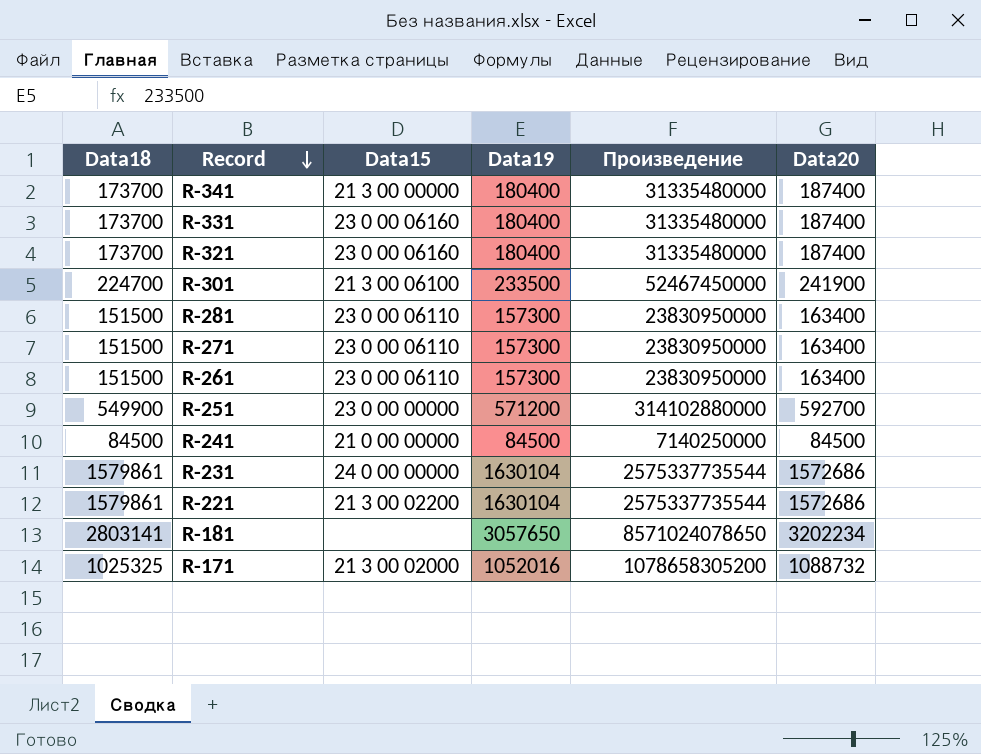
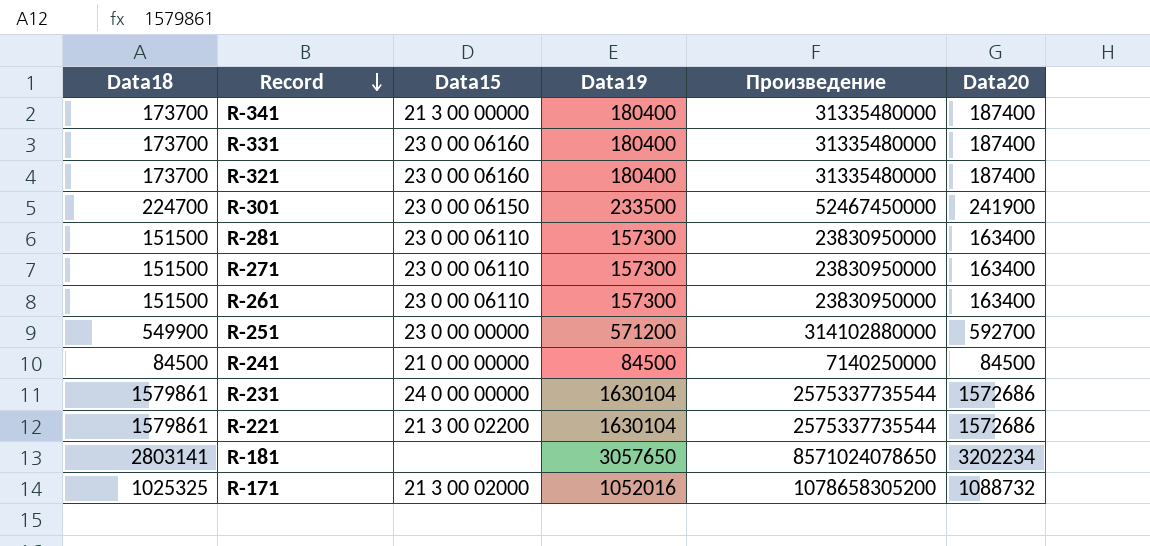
R-301 | Data15: 21 3 00 06100 -> 23 0 00 06150

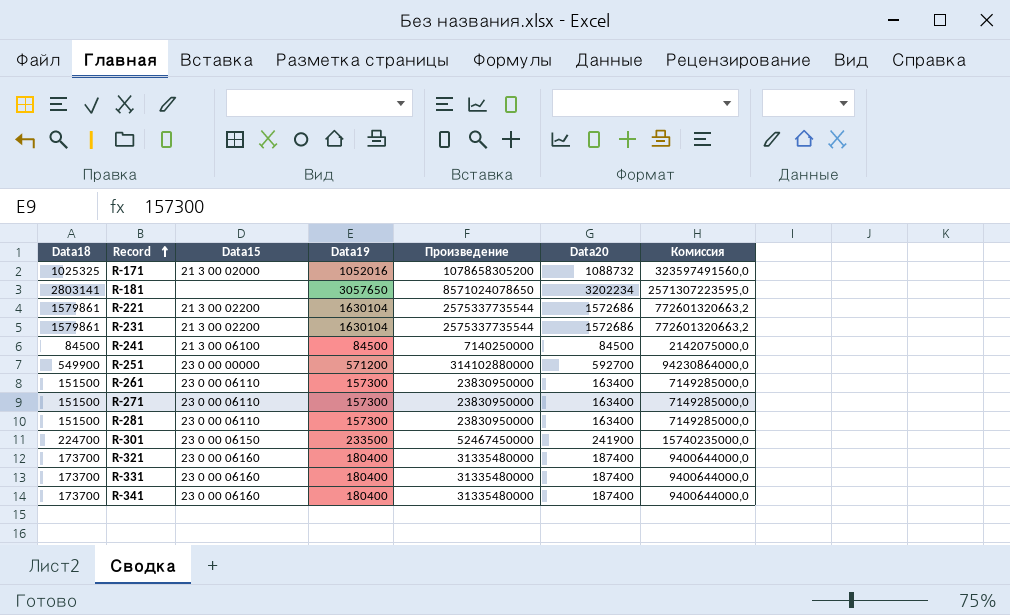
row order: Record descending -> Record ascending
column Комиссия | formula: none -> [Произведение] * 0,3
R-231 | Data15: 24 0 00 00000 -> 21 3 00 02200
R-241 | Data15: 21 0 00 00000 -> 21 3 00 06100
R-341 | Data15: 21 3 00 00000 -> 23 0 00 06160

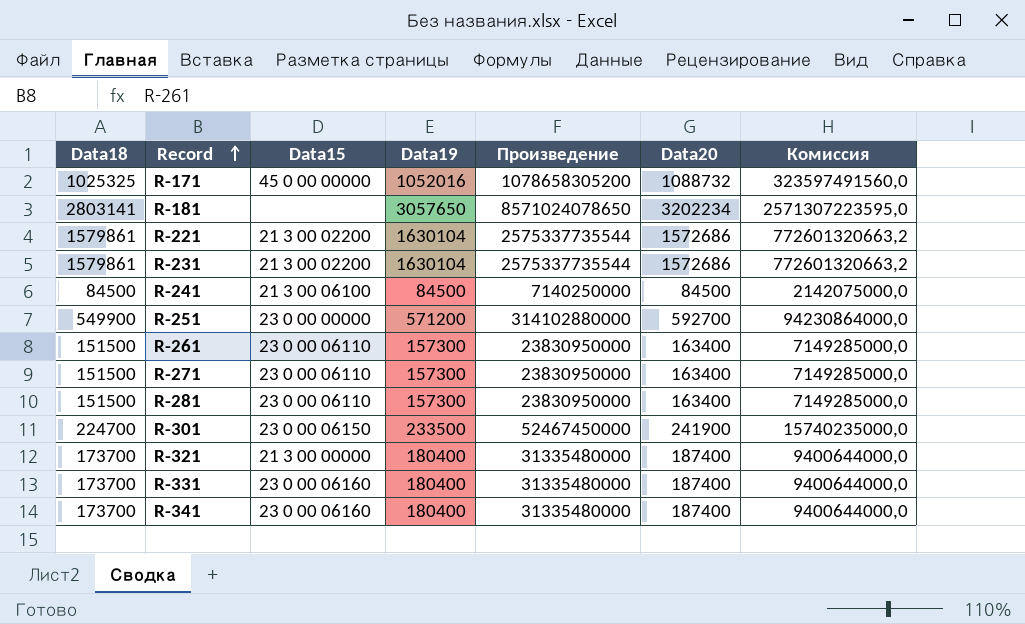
R-171 | Data15: 21 3 00 02000 -> 45 0 00 00000
R-321 | Data15: 23 0 00 06160 -> 21 3 00 00000

